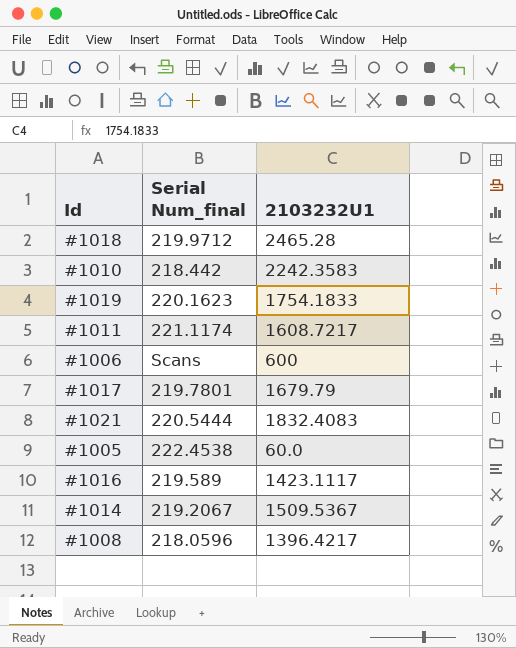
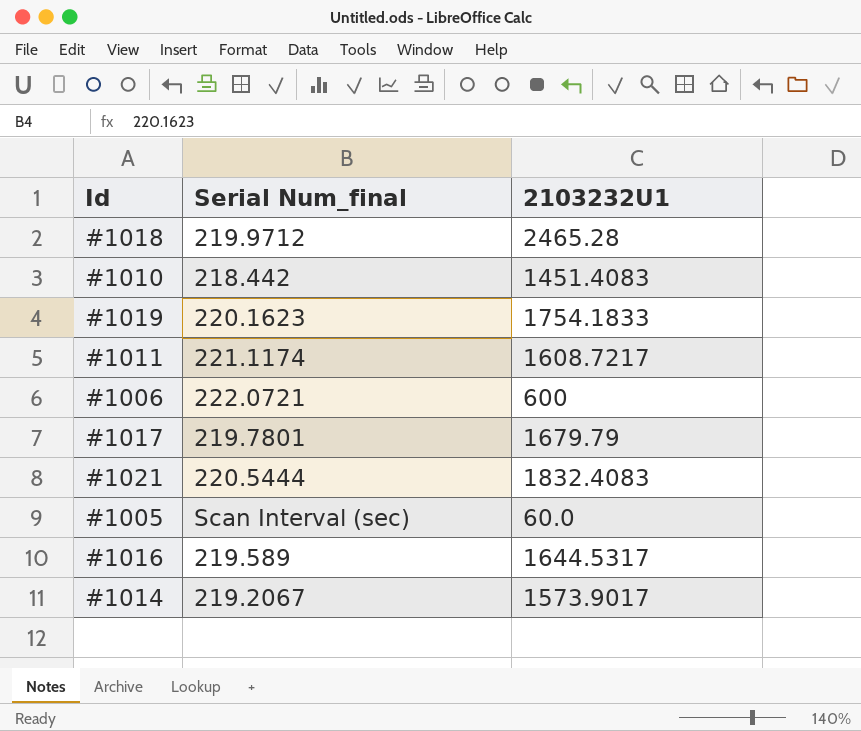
row #1008: 218.0596 | 1396.4217 -> none
#1010 | 2103232U1: 2242.3583 -> 1451.4083
#1006 | Serial Num_final: Scans -> 222.0721
#1005 | Serial Num_final: 222.4538 -> Scan Interval (sec)
#1016 | 2103232U1: 1423.1117 -> 1644.5317
#1014 | 2103232U1: 1509.5367 -> 1573.9017

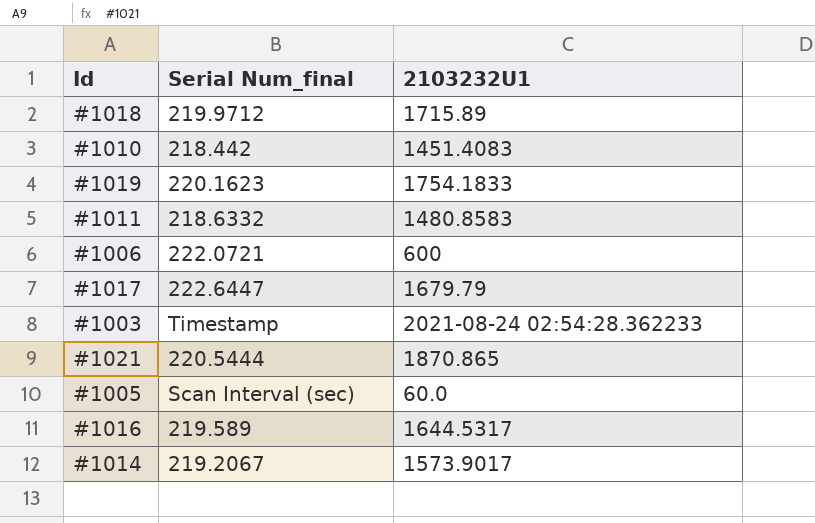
#1018 | 2103232U1: 2465.28 -> 1715.89
#1011 | Serial Num_final: 221.1174 -> 218.6332
#1011 | 2103232U1: 1608.7217 -> 1480.8583
#1017 | Serial Num_final: 219.7801 -> 222.6447
row #1003: none -> Timestamp | 2021-08-24 02:54:28.362233
#1021 | 2103232U1: 1832.4083 -> 1870.865

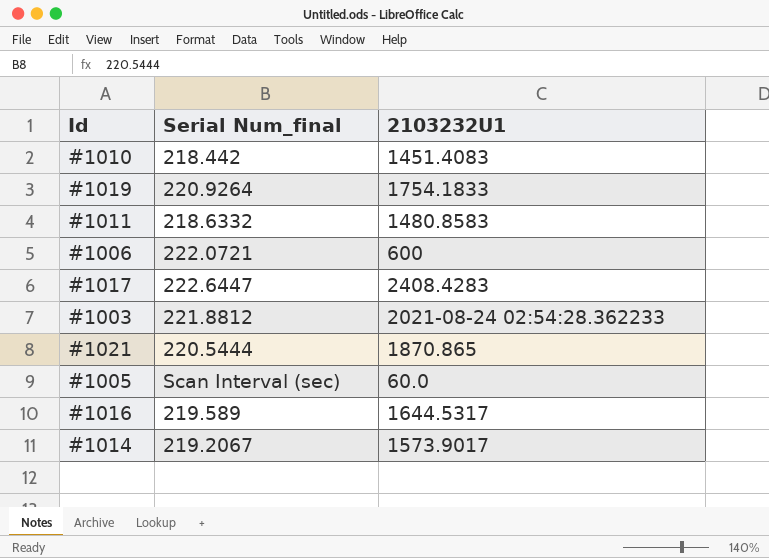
row #1018: 219.9712 | 1715.89 -> none
#1019 | Serial Num_final: 220.1623 -> 220.9264
#1017 | 2103232U1: 1679.79 -> 2408.4283
#1003 | Serial Num_final: Timestamp -> 221.8812

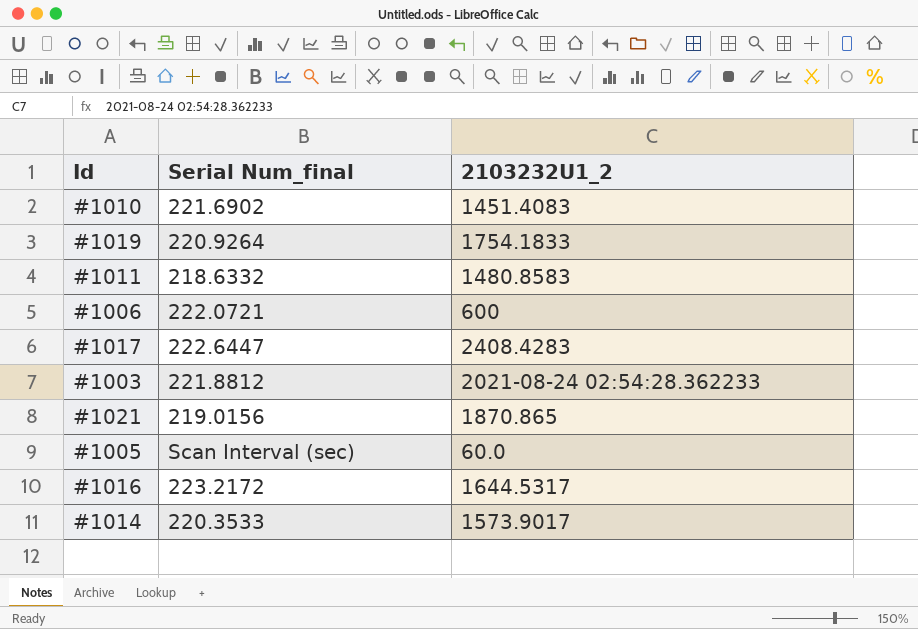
column name: 2103232U1 -> 2103232U1_2
#1010 | Serial Num_final: 218.442 -> 221.6902
#1021 | Serial Num_final: 220.5444 -> 219.0156
#1016 | Serial Num_final: 219.589 -> 223.2172
#1014 | Serial Num_final: 219.2067 -> 220.3533

